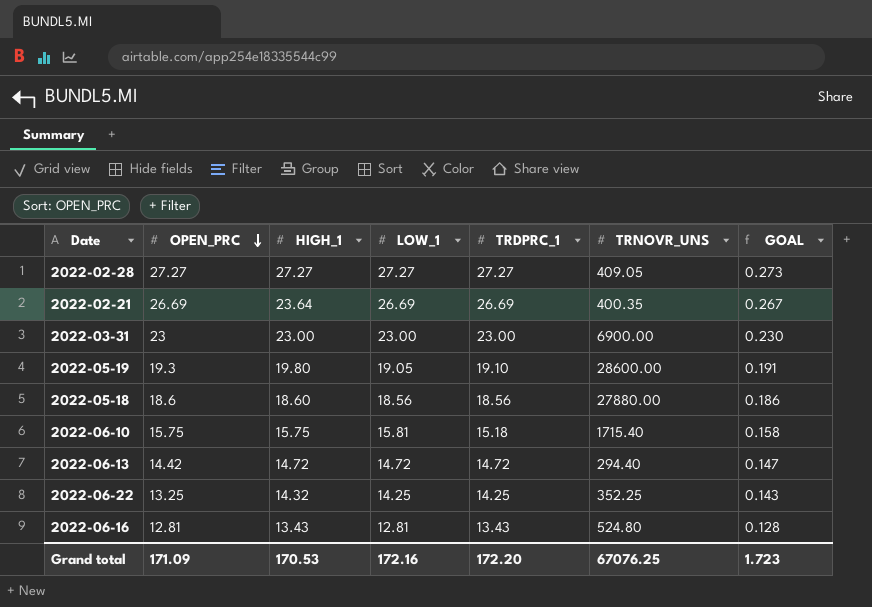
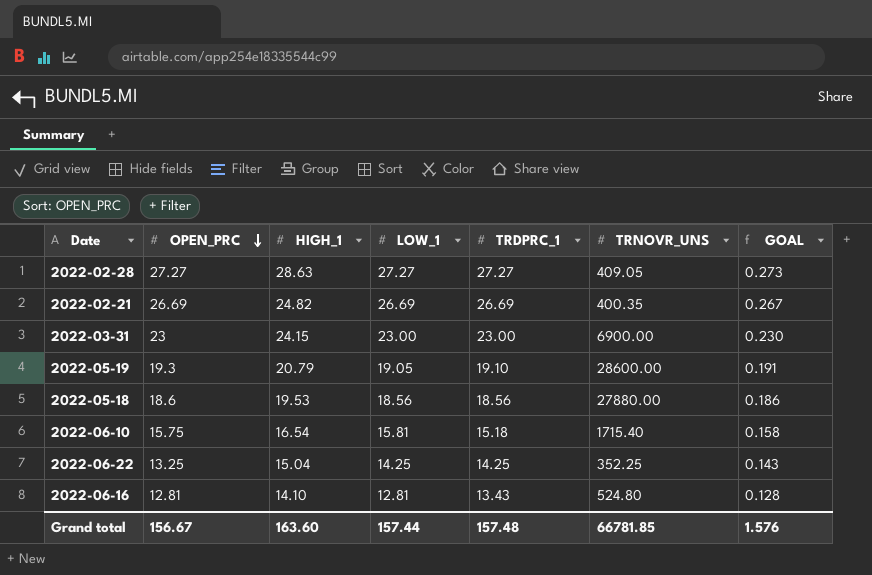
row 2022-06-13: 14.42 | 14.72 | 14.72 | 14.72 | 294.40 | 0.147 -> none
2022-02-28 | HIGH_1: 27.27 -> 28.63
2022-02-21 | HIGH_1: 23.64 -> 24.82
2022-03-31 | HIGH_1: 23.00 -> 24.15
2022-05-19 | HIGH_1: 19.80 -> 20.79
2022-05-18 | HIGH_1: 18.60 -> 19.53
2022-06-10 | HIGH_1: 15.75 -> 16.54
2022-06-22 | HIGH_1: 14.32 -> 15.04
2022-06-16 | HIGH_1: 13.43 -> 14.10
Grand total | OPEN_PRC: 171.09 -> 156.67
Grand total | HIGH_1: 170.53 -> 163.60
Grand total | LOW_1: 172.16 -> 157.44
Grand total | TRDPRC_1: 172.20 -> 157.48
Grand total | TRNOVR_UNS: 67076.25 -> 66781.85
Grand total | GOAL: 1.723 -> 1.576

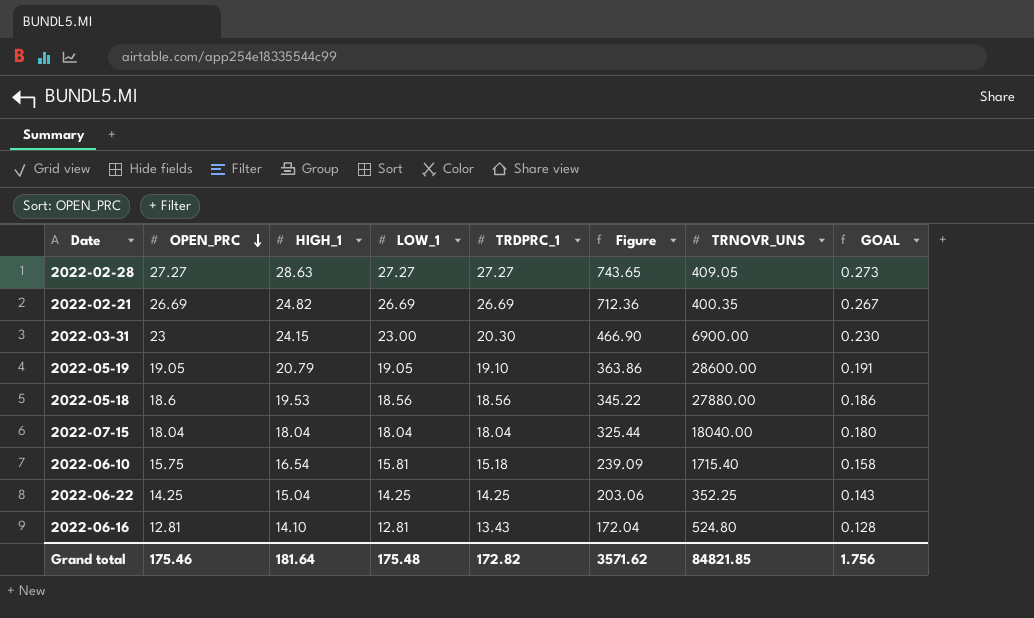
column Figure | formula: none -> [OPEN_PRC] * [TRDPRC_1]
2022-03-31 | TRDPRC_1: 23.00 -> 20.30
2022-05-19 | OPEN_PRC: 19.3 -> 19.05
row 2022-07-15: none -> 18.04 | 18.04 | 18.04 | 18.04 | 325.44 | 18040.00 | 0.180
2022-06-22 | OPEN_PRC: 13.25 -> 14.25
Grand total | OPEN_PRC: 156.67 -> 175.46
Grand total | HIGH_1: 163.60 -> 181.64
Grand total | LOW_1: 157.44 -> 175.48
Grand total | TRDPRC_1: 157.48 -> 172.82
Grand total | TRNOVR_UNS: 66781.85 -> 84821.85
Grand total | GOAL: 1.576 -> 1.756

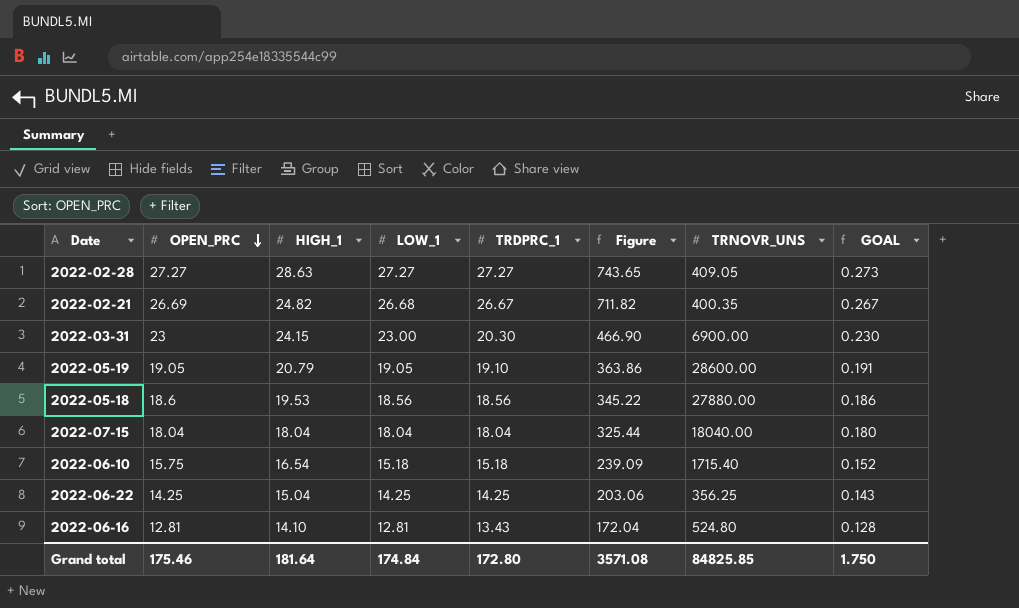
2022-02-21 | LOW_1: 26.69 -> 26.68
2022-02-21 | TRDPRC_1: 26.69 -> 26.67
2022-02-21 | Figure: 712.36 -> 711.82
2022-06-10 | LOW_1: 15.81 -> 15.18
2022-06-10 | GOAL: 0.158 -> 0.152
2022-06-22 | TRNOVR_UNS: 352.25 -> 356.25
Grand total | LOW_1: 175.48 -> 174.84
Grand total | TRDPRC_1: 172.82 -> 172.80
Grand total | Figure: 3571.62 -> 3571.08
Grand total | TRNOVR_UNS: 84821.85 -> 84825.85
Grand total | GOAL: 1.756 -> 1.750

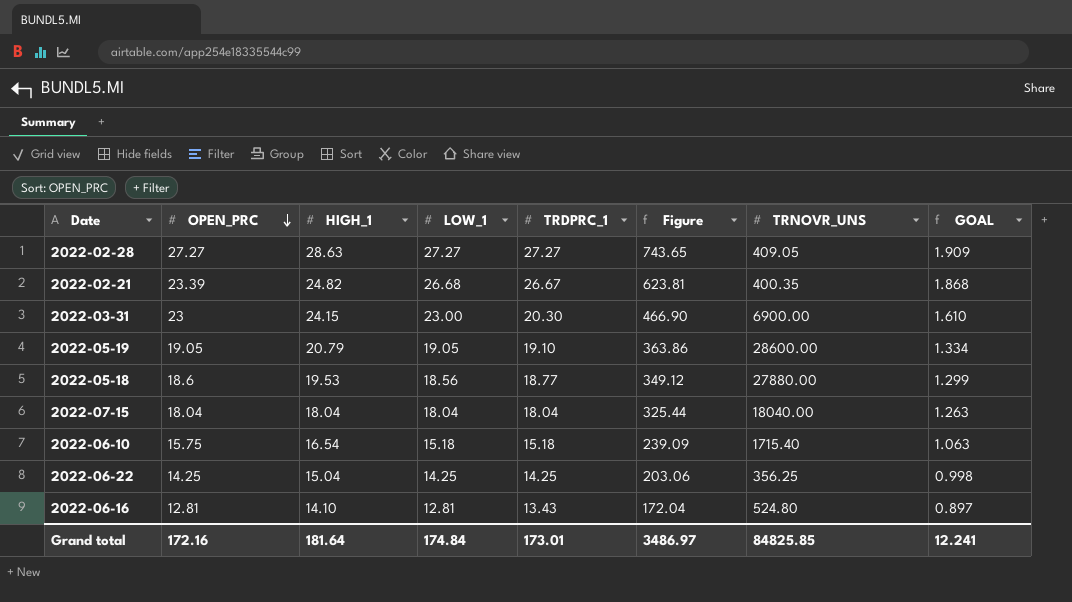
column GOAL | formula: [LOW_1] * 0.01 -> [LOW_1] * 0.07
2022-02-21 | OPEN_PRC: 26.69 -> 23.39
2022-02-21 | Figure: 711.82 -> 623.81
2022-05-18 | TRDPRC_1: 18.56 -> 18.77
2022-05-18 | Figure: 345.22 -> 349.12
Grand total | OPEN_PRC: 175.46 -> 172.16
Grand total | TRDPRC_1: 172.80 -> 173.01
Grand total | Figure: 3571.08 -> 3486.97
Grand total | GOAL: 1.750 -> 12.241

